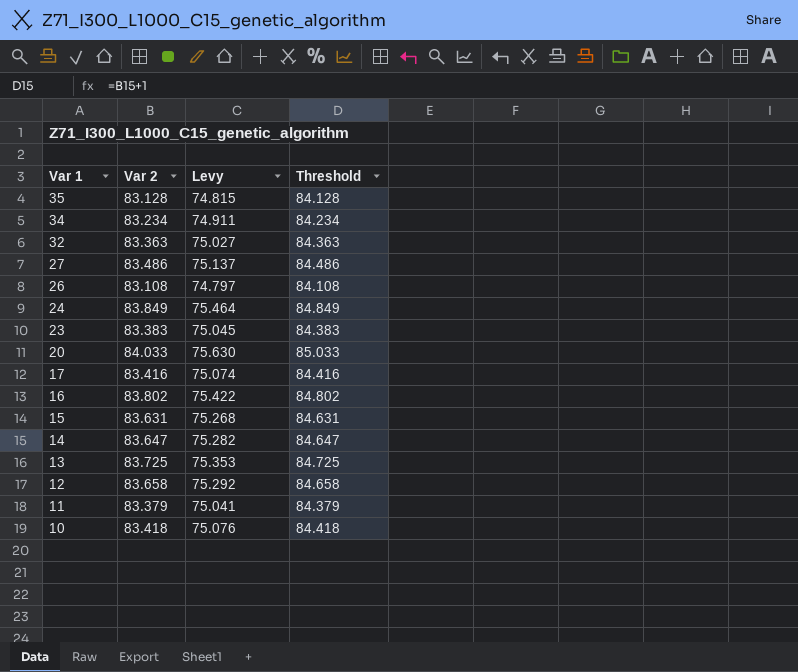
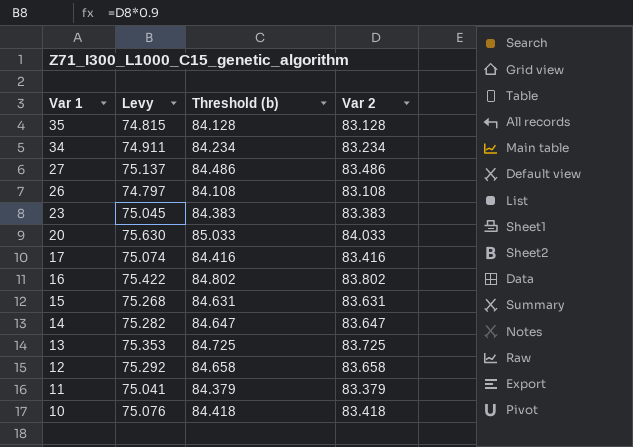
column name: Threshold -> Threshold (b)
column Var 2 | position: 2 -> 4
row 32: 83.363 | 75.027 | 84.363 -> none
row 24: 83.849 | 75.464 | 84.849 -> none

